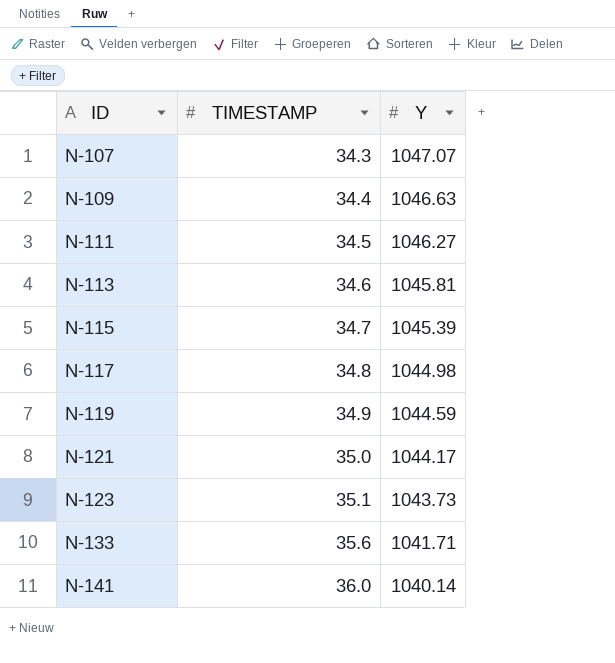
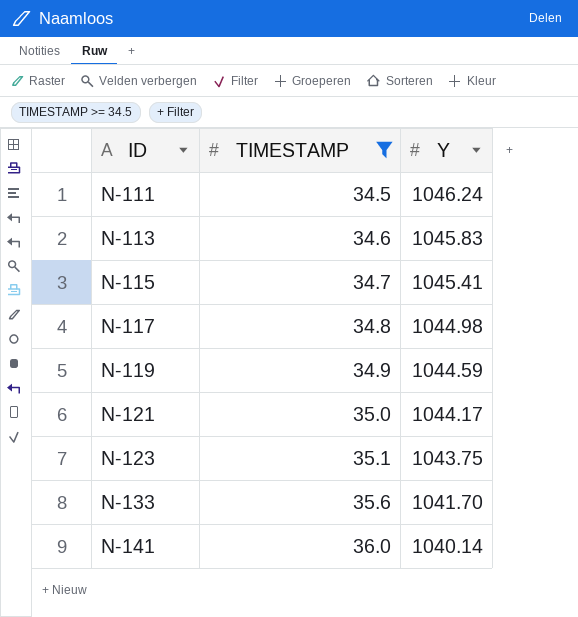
filter: none -> TIMESTAMP >= 34.5
N-111 | Y: 1046.27 -> 1046.24
N-113 | Y: 1045.81 -> 1045.83
N-115 | Y: 1045.39 -> 1045.41
N-123 | Y: 1043.73 -> 1043.75
N-133 | Y: 1041.71 -> 1041.70

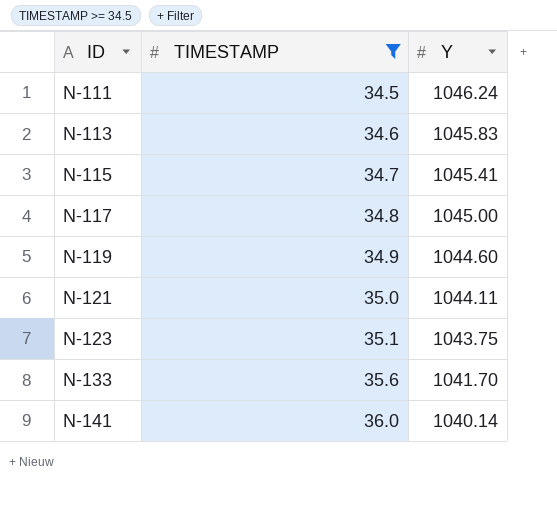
N-117 | Y: 1044.98 -> 1045.00
N-119 | Y: 1044.59 -> 1044.60
N-121 | Y: 1044.17 -> 1044.11

